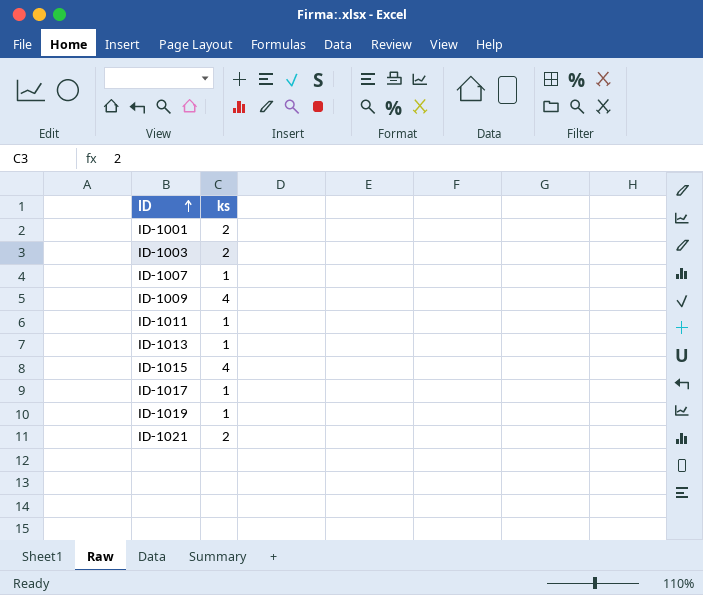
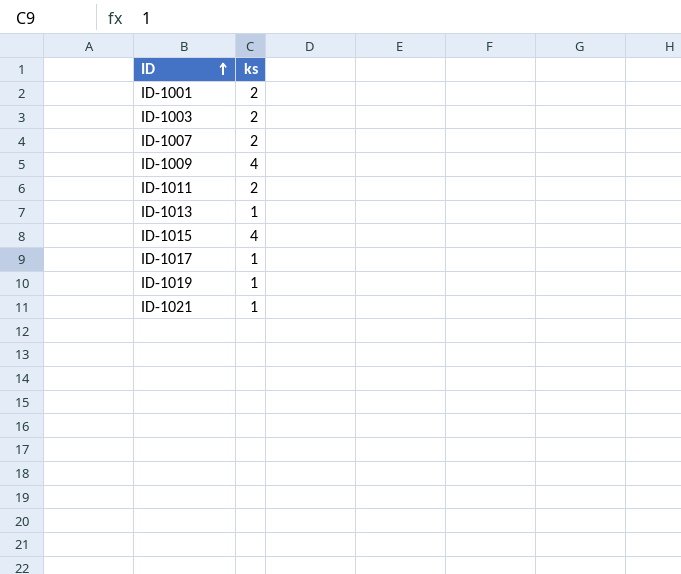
ID-1007 | ks: 1 -> 2
ID-1011 | ks: 1 -> 2
ID-1021 | ks: 2 -> 1

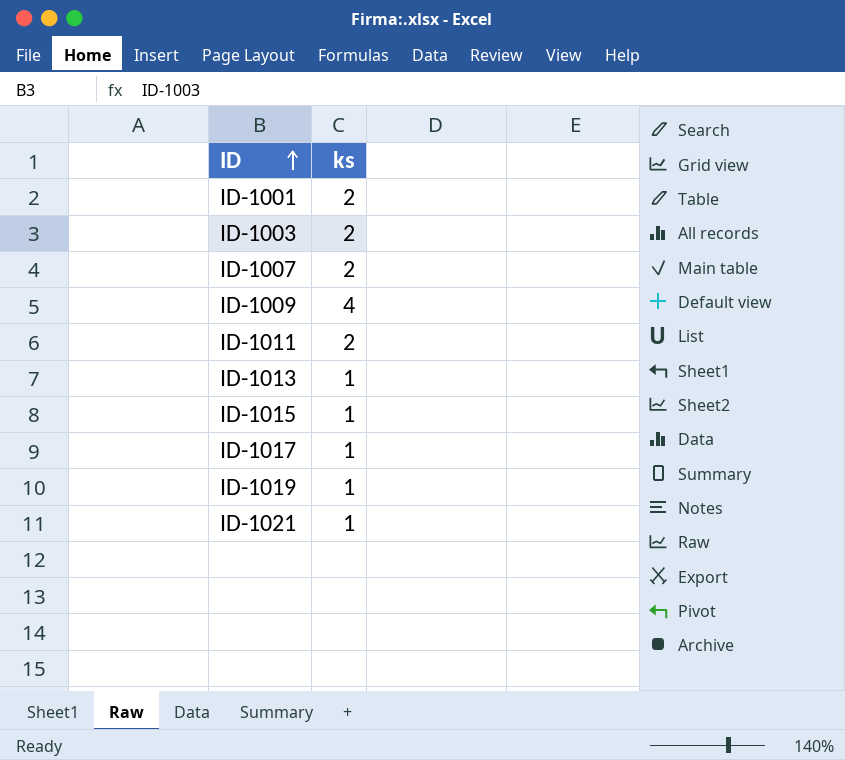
ID-1015 | ks: 4 -> 1

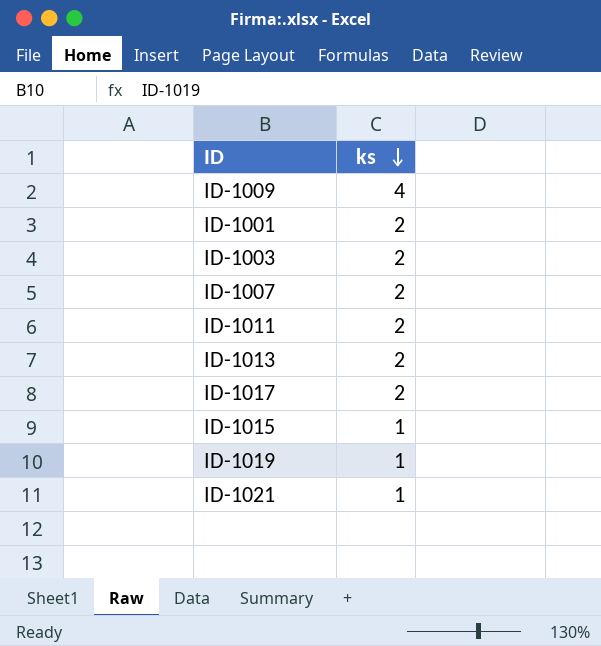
row order: ID ascending -> ks descending
ID-1013 | ks: 1 -> 2
ID-1017 | ks: 1 -> 2

